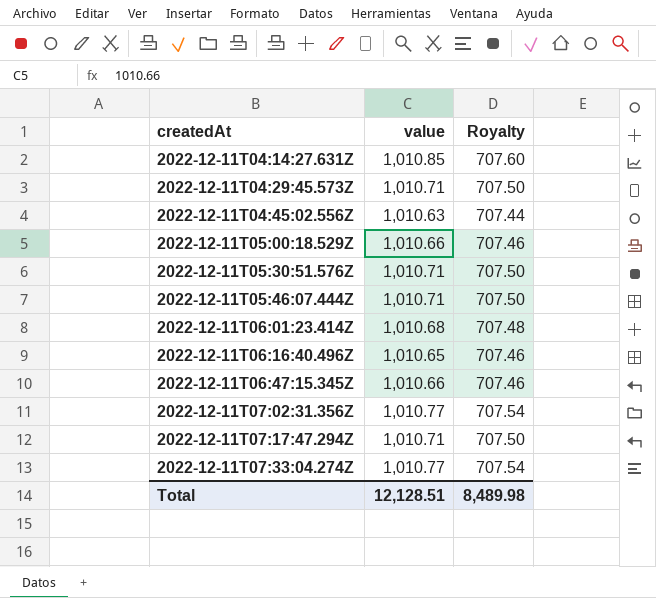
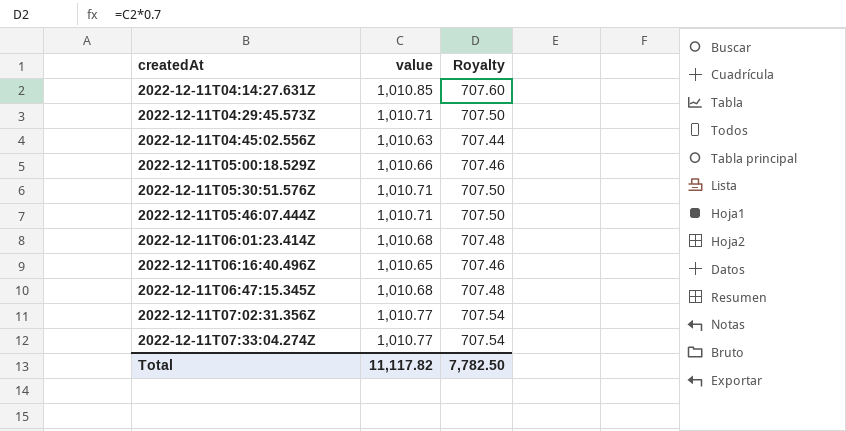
row 2022-12-11T07:17:47.294Z: 1,010.71 | 707.50 -> none
2022-12-11T06:47:15.345Z | value: 1,010.66 -> 1,010.68
2022-12-11T06:47:15.345Z | Royalty: 707.46 -> 707.48
Total | value: 12,128.51 -> 11,117.82
Total | Royalty: 8,489.98 -> 7,782.50

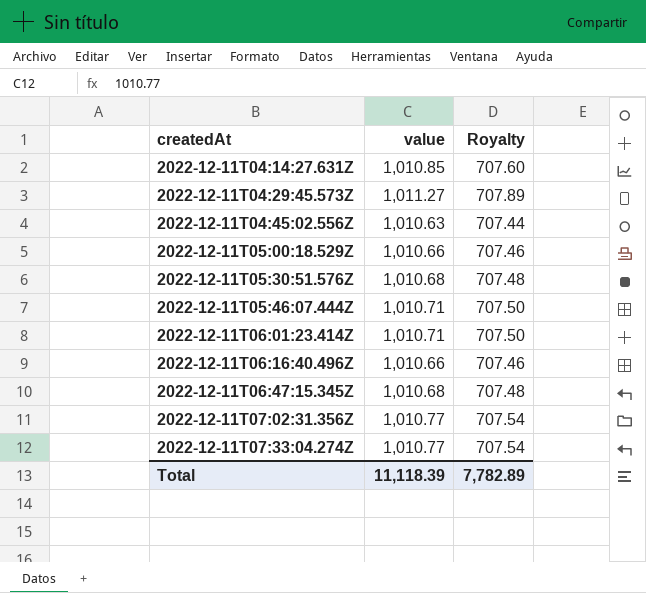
2022-12-11T04:29:45.573Z | value: 1,010.71 -> 1,011.27
2022-12-11T04:29:45.573Z | Royalty: 707.50 -> 707.89
2022-12-11T05:30:51.576Z | value: 1,010.71 -> 1,010.68
2022-12-11T05:30:51.576Z | Royalty: 707.50 -> 707.48
2022-12-11T06:01:23.414Z | value: 1,010.68 -> 1,010.71
2022-12-11T06:01:23.414Z | Royalty: 707.48 -> 707.50
2022-12-11T06:16:40.496Z | value: 1,010.65 -> 1,010.66
Total | value: 11,117.82 -> 11,118.39
Total | Royalty: 7,782.50 -> 7,782.89

